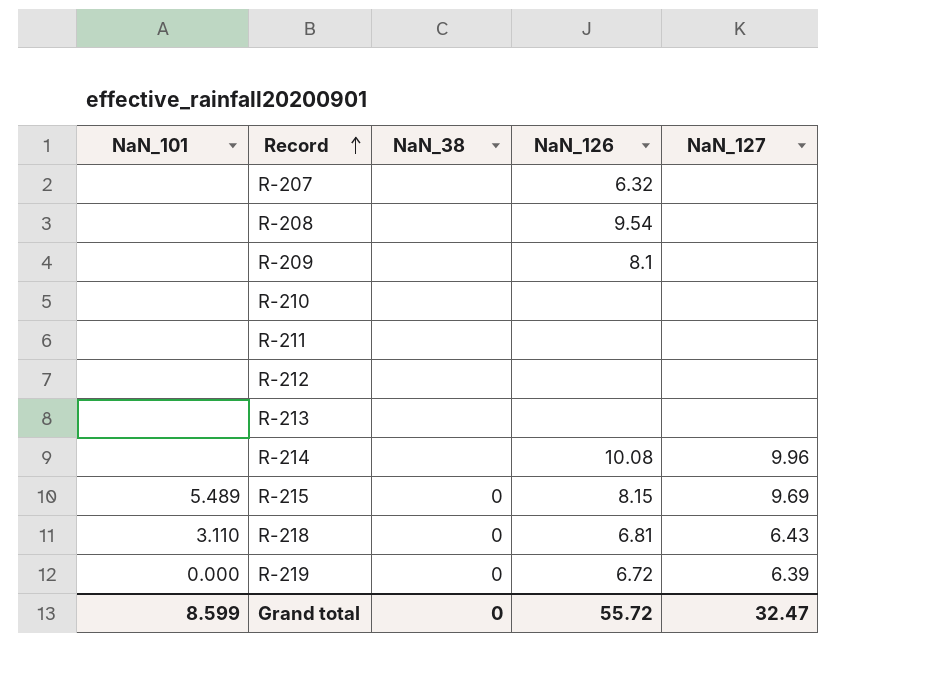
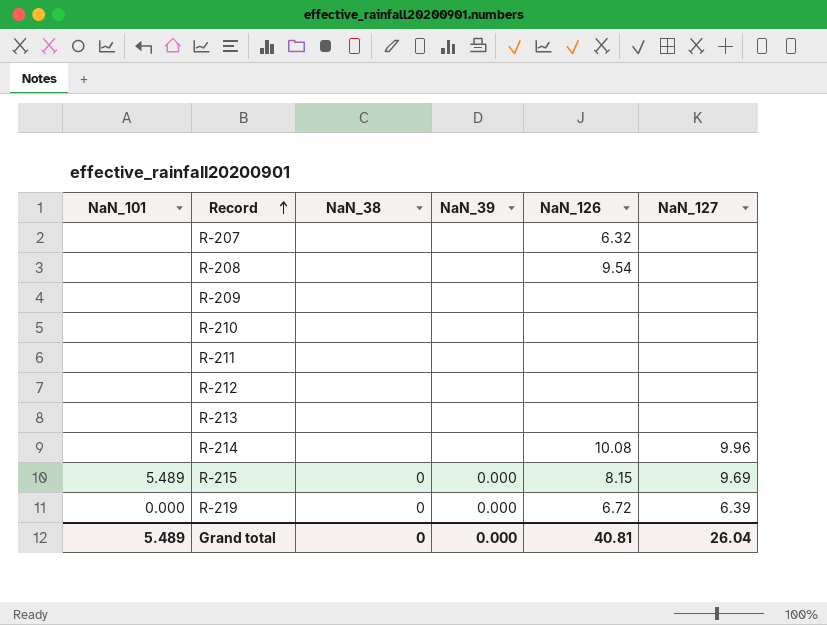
column NaN_39 | position: none -> 4
row R-218: 3.110 | 0 | 6.81 | 6.43 -> none
R-209 | NaN_126: 8.1 -> none
Grand total | NaN_101: 8.599 -> 5.489
Grand total | NaN_126: 55.72 -> 40.81
Grand total | NaN_127: 32.47 -> 26.04

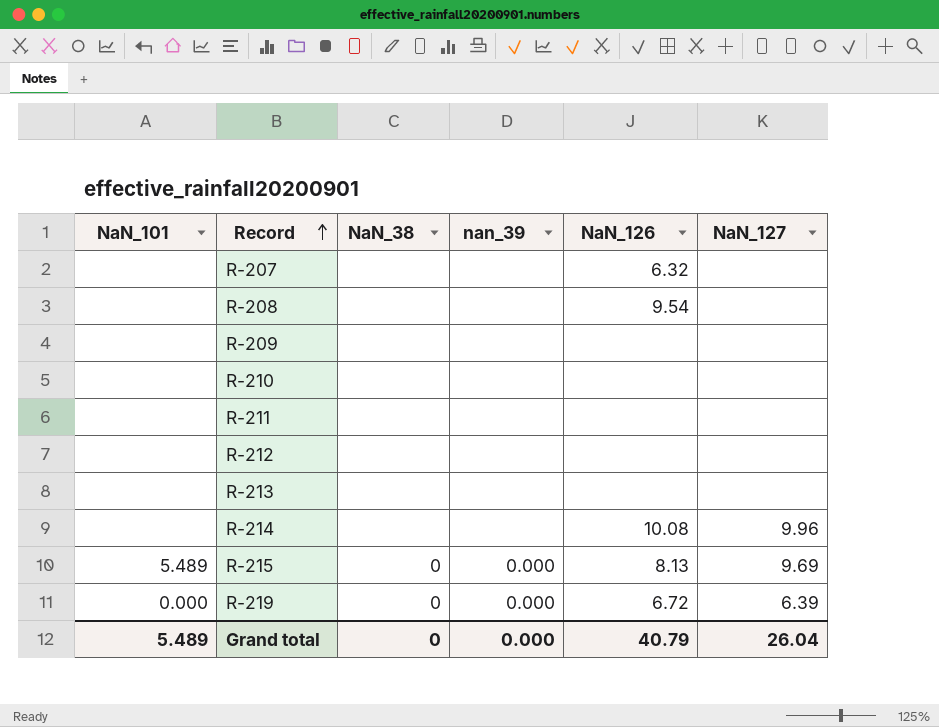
column name: NaN_39 -> nan_39
R-215 | NaN_126: 8.15 -> 8.13
Grand total | NaN_126: 40.81 -> 40.79

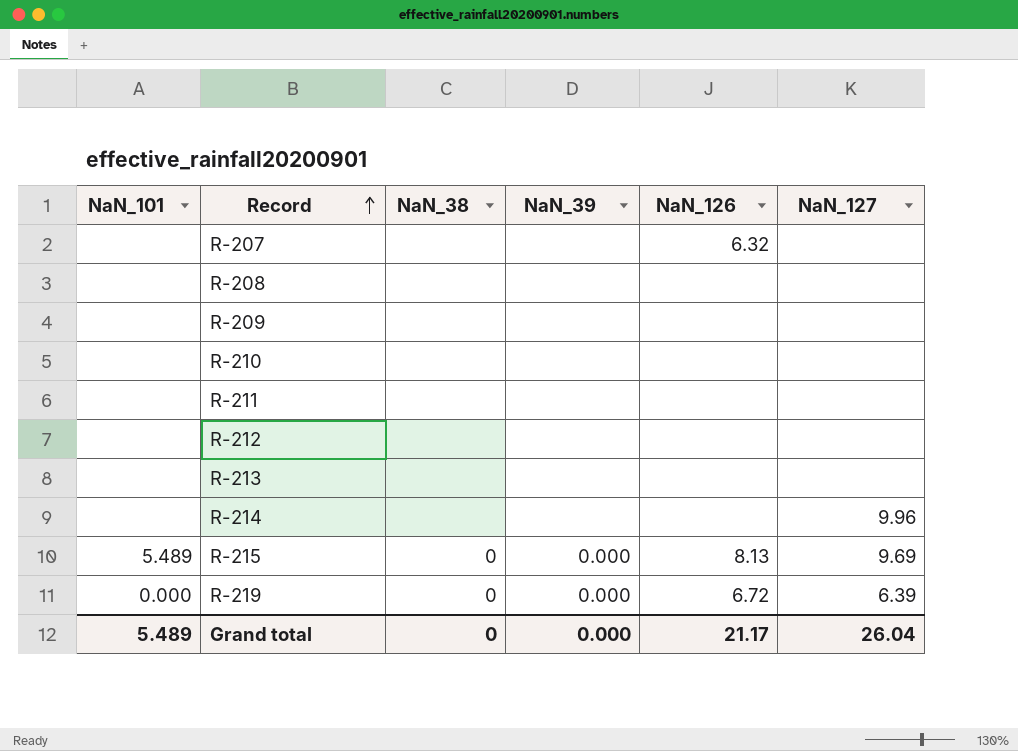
column name: nan_39 -> NaN_39
R-208 | NaN_126: 9.54 -> none
R-214 | NaN_126: 10.08 -> none
Grand total | NaN_126: 40.79 -> 21.17

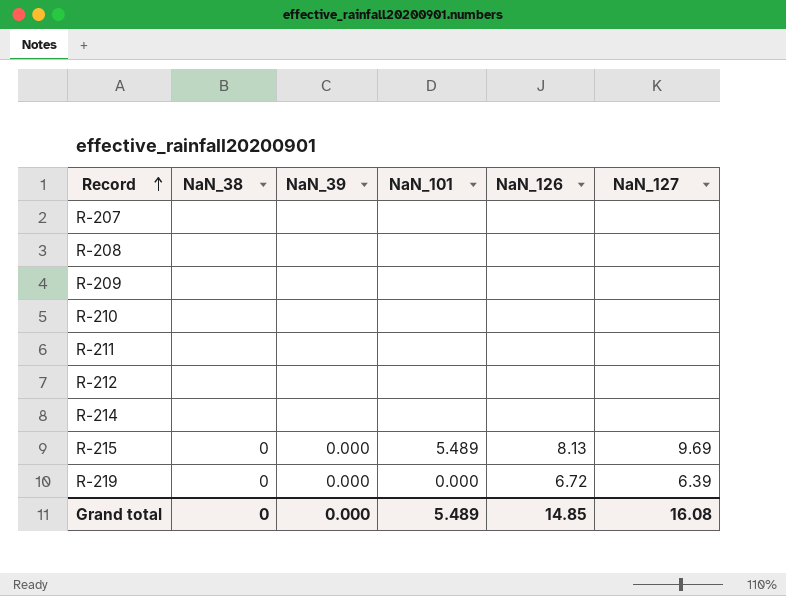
column NaN_101 | position: 1 -> 4
row R-213: none | none | none | none | none -> none
R-207 | NaN_126: 6.32 -> none
R-214 | NaN_127: 9.96 -> none
Grand total | NaN_126: 21.17 -> 14.85
Grand total | NaN_127: 26.04 -> 16.08

